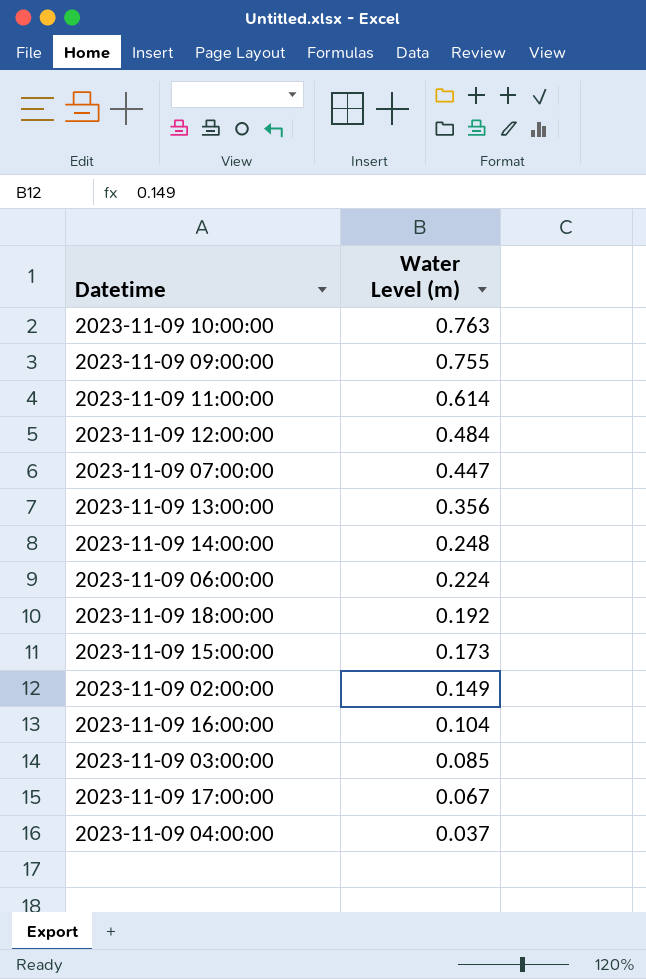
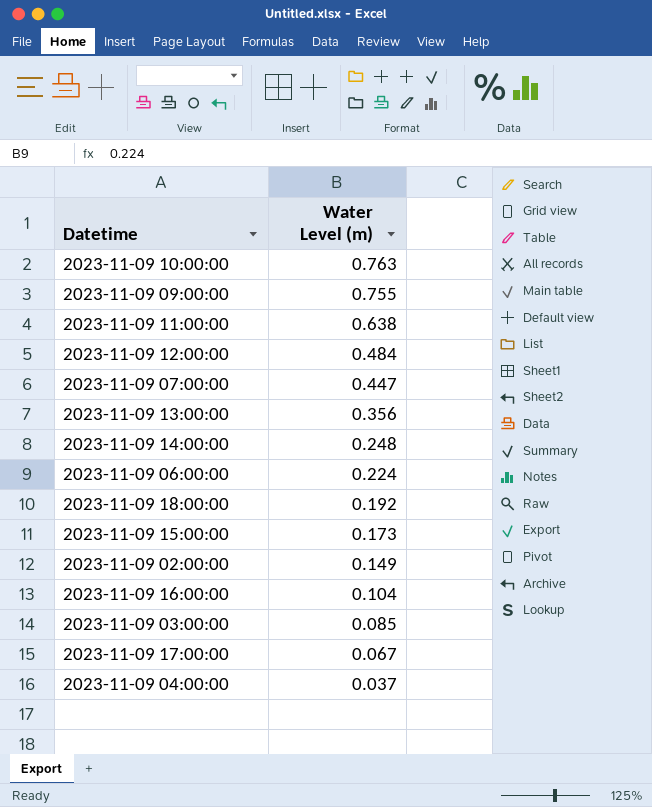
2023-11-09 11:00:00 | Water Level (m): 0.614 -> 0.638

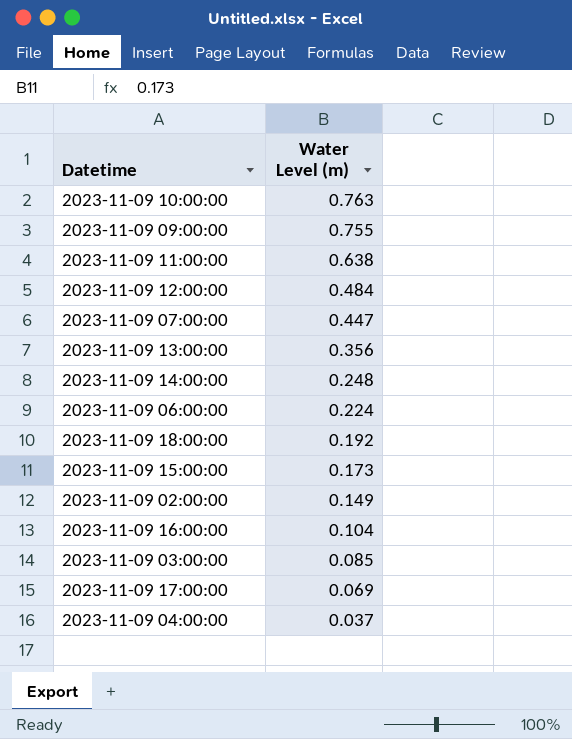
2023-11-09 17:00:00 | Water Level (m): 0.067 -> 0.069

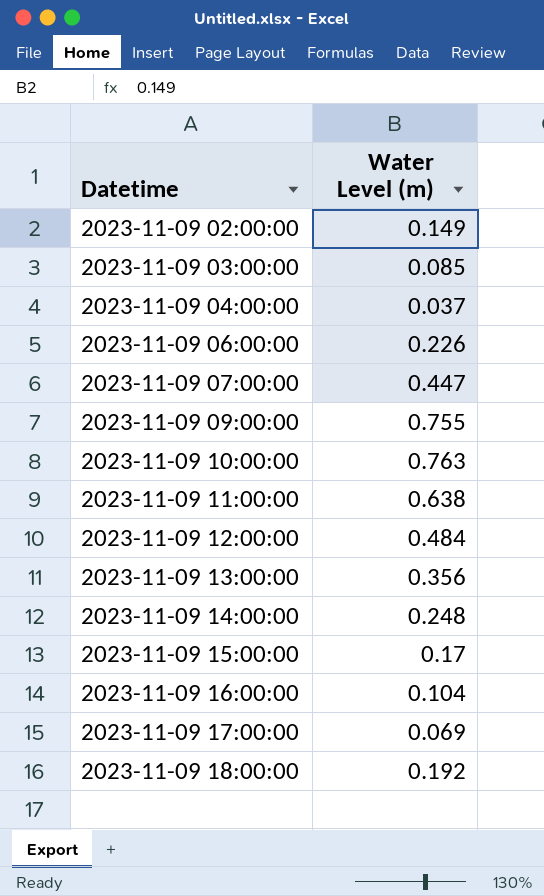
row order: Water Level (m) descending -> Datetime ascending
2023-11-09 06:00:00 | Water Level (m): 0.224 -> 0.226
2023-11-09 15:00:00 | Water Level (m): 0.173 -> 0.17

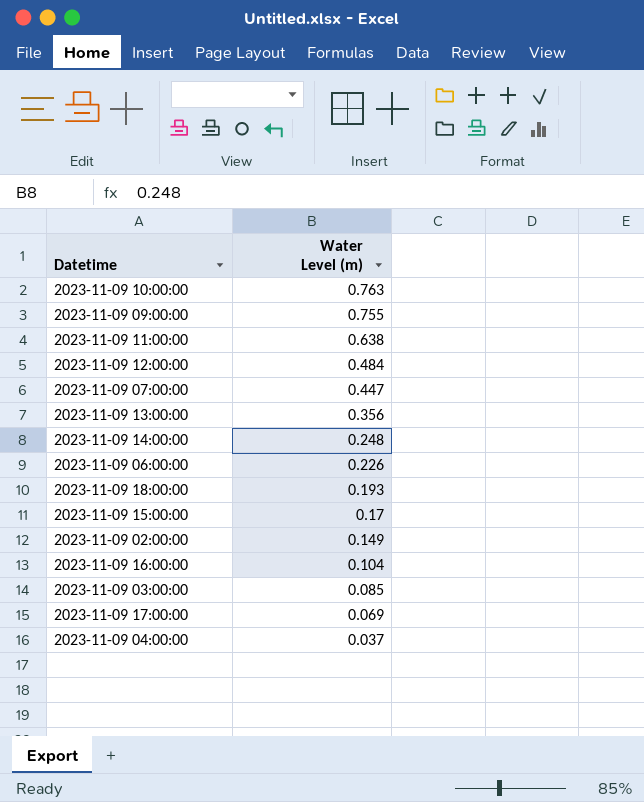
row order: Datetime ascending -> Water Level (m) descending
2023-11-09 18:00:00 | Water Level (m): 0.192 -> 0.193

